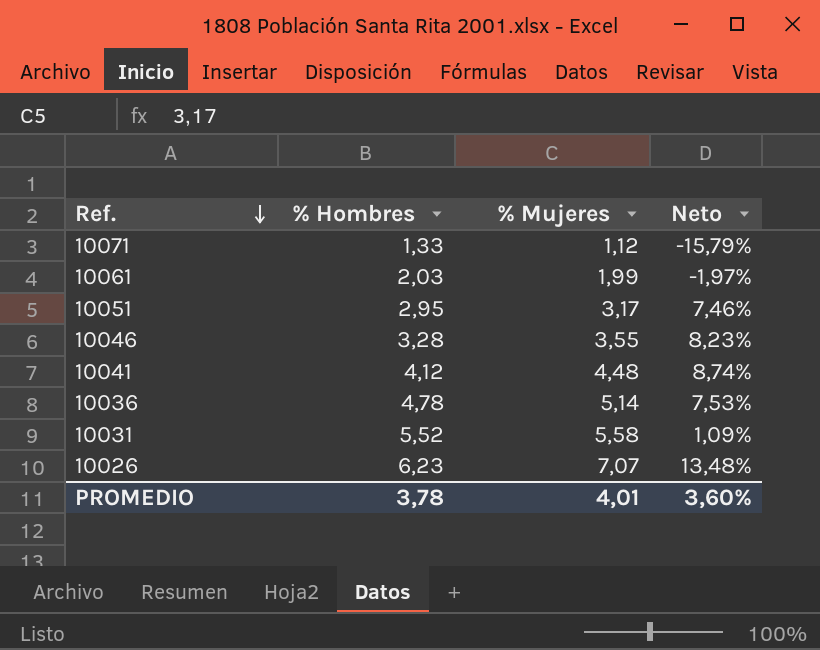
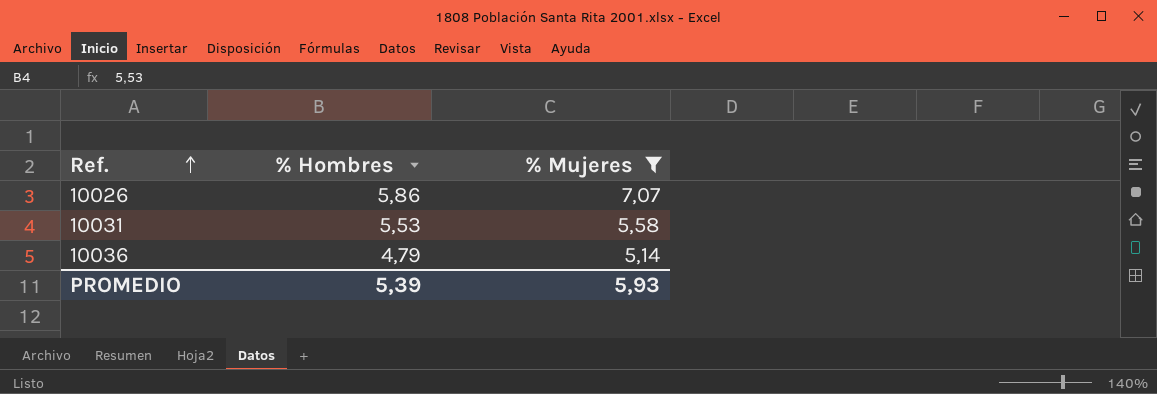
filter: none -> % Mujeres >= 5,14
row order: Ref. descending -> Ref. ascending
column Neto | formula: ([% Mujeres] - [% Hombres]) / [% Hombres] -> none
10026 | % Hombres: 6,23 -> 5,86
10031 | % Hombres: 5,52 -> 5,53
10036 | % Hombres: 4,78 -> 4,79
PROMEDIO | % Hombres: 3,78 -> 5,39
PROMEDIO | % Mujeres: 4,01 -> 5,93

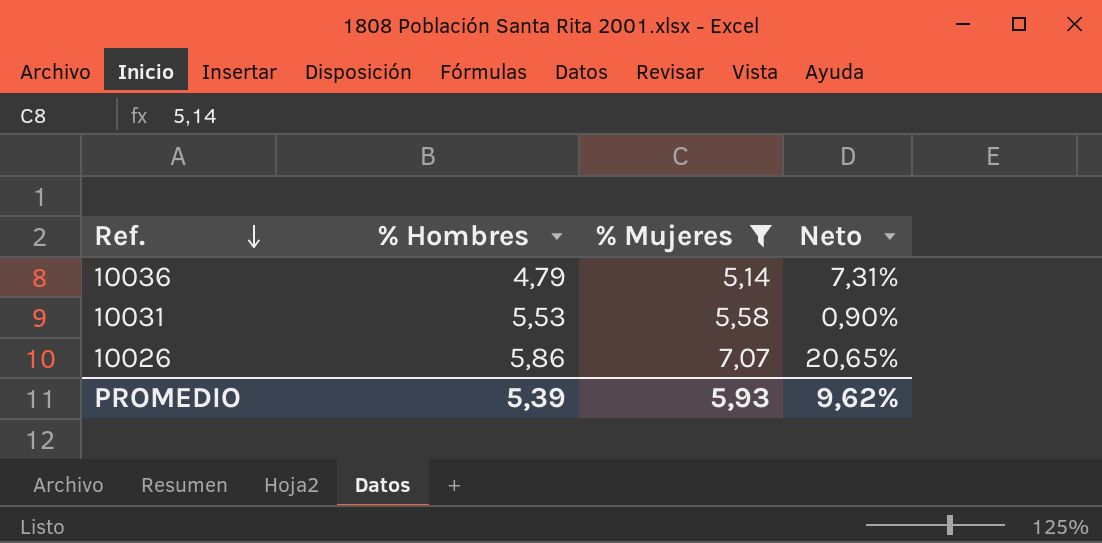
row order: Ref. ascending -> Ref. descending
column Neto | formula: none -> ([% Mujeres] - [% Hombres]) / [% Hombres]

